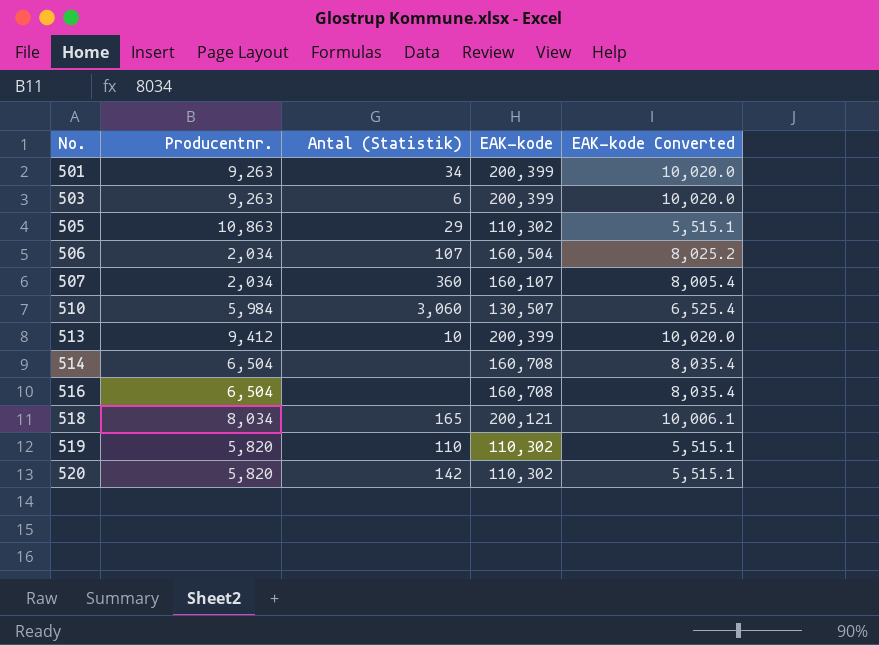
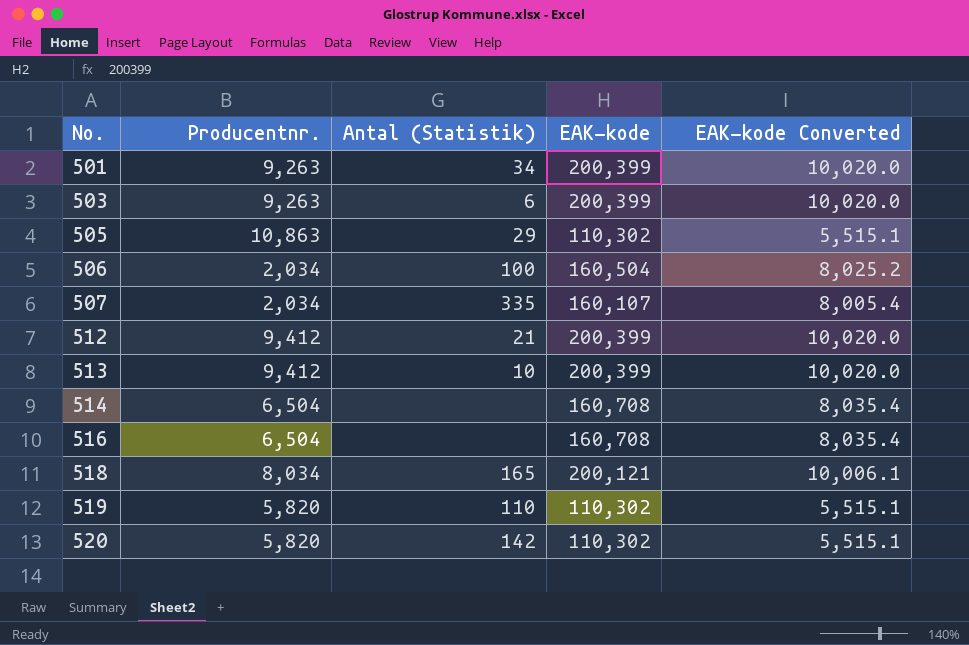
row 510: 5,984 | 3,060 | 130,507 | 6,525.4 -> none
506 | Antal (Statistik): 107 -> 100
507 | Antal (Statistik): 360 -> 335
row 512: none -> 9,412 | 21 | 200,399 | 10,020.0

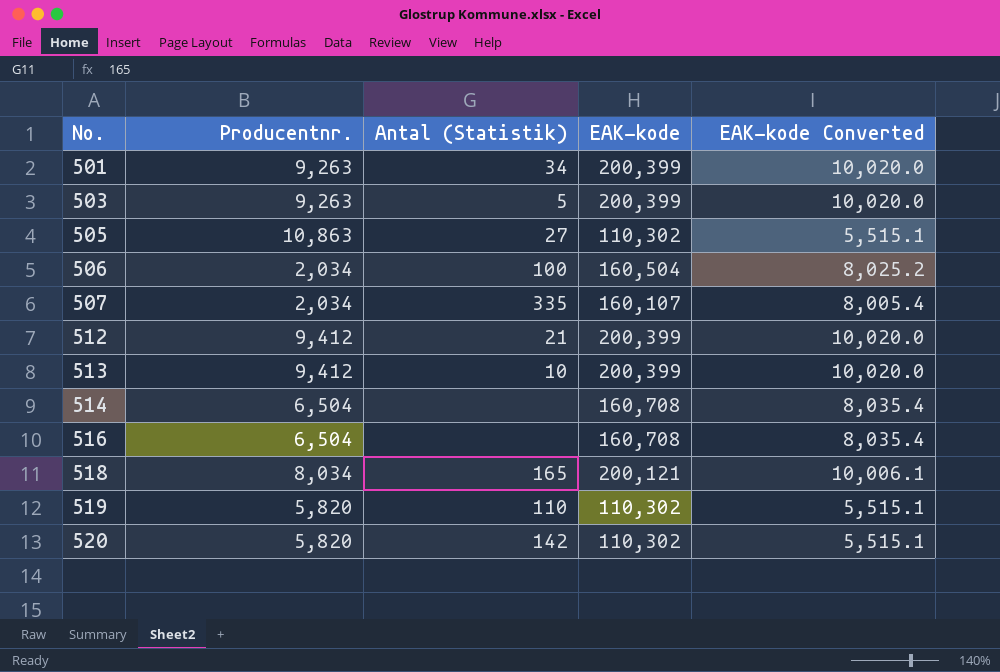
503 | Antal (Statistik): 6 -> 5
505 | Antal (Statistik): 29 -> 27

